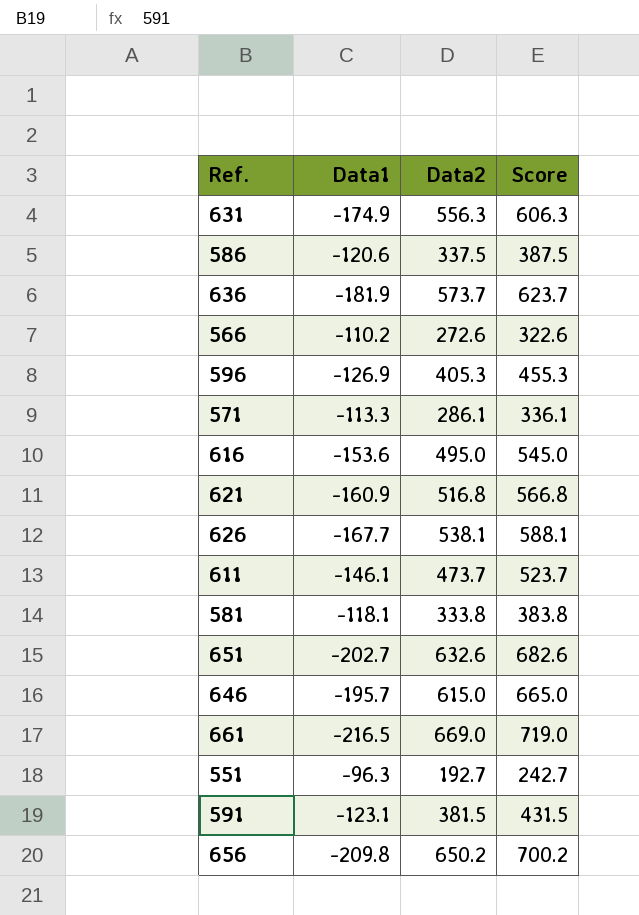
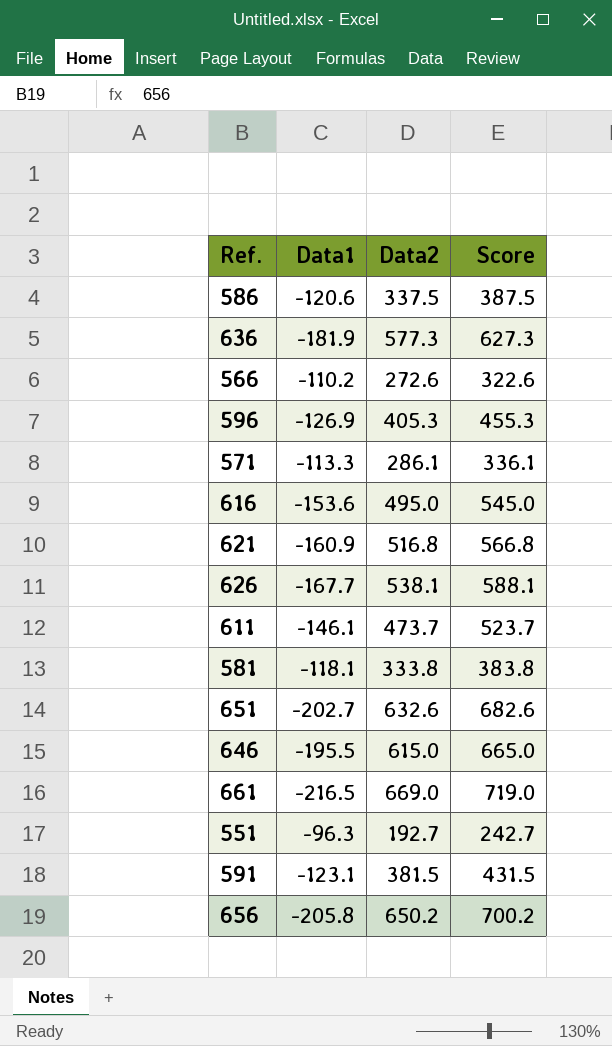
row 631: -174.9 | 556.3 | 606.3 -> none
636 | Data2: 573.7 -> 577.3
636 | Score: 623.7 -> 627.3
646 | Data1: -195.7 -> -195.5
656 | Data1: -209.8 -> -205.8

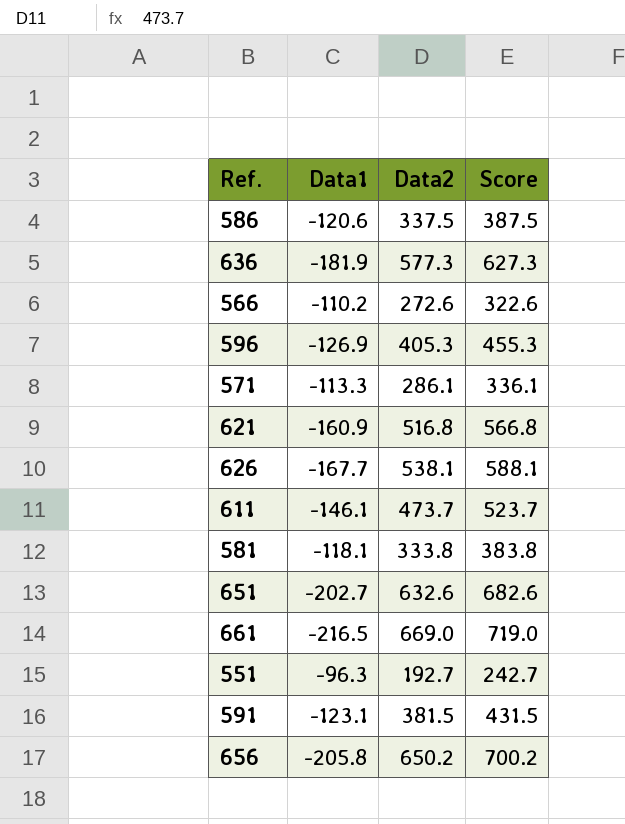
row 616: -153.6 | 495.0 | 545.0 -> none
row 646: -195.5 | 615.0 | 665.0 -> none

